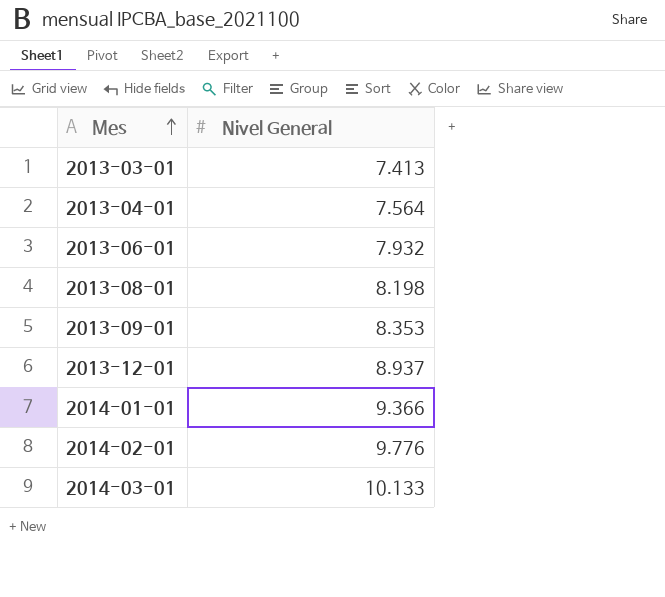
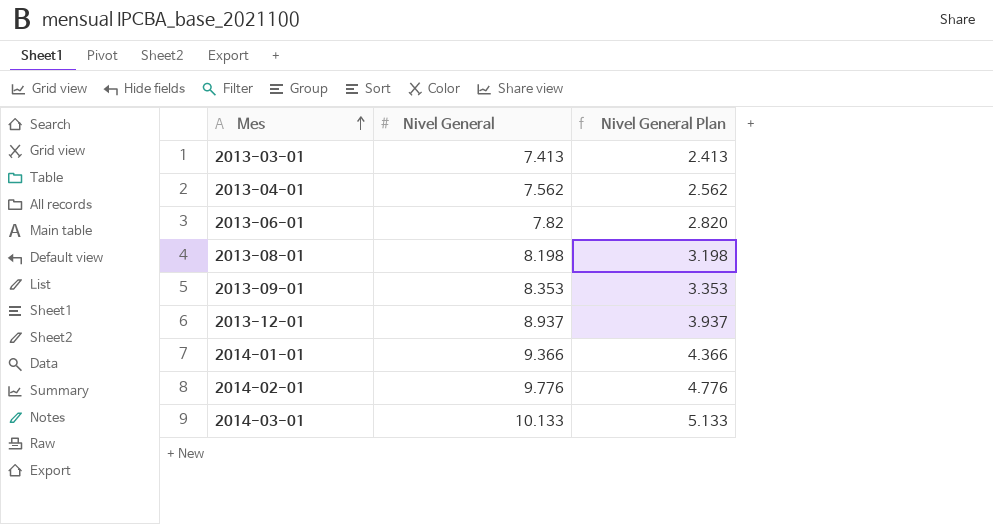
column Nivel General Plan | formula: none -> [Nivel General] - 5
2013-04-01 | Nivel General: 7.564 -> 7.562
2013-06-01 | Nivel General: 7.932 -> 7.82

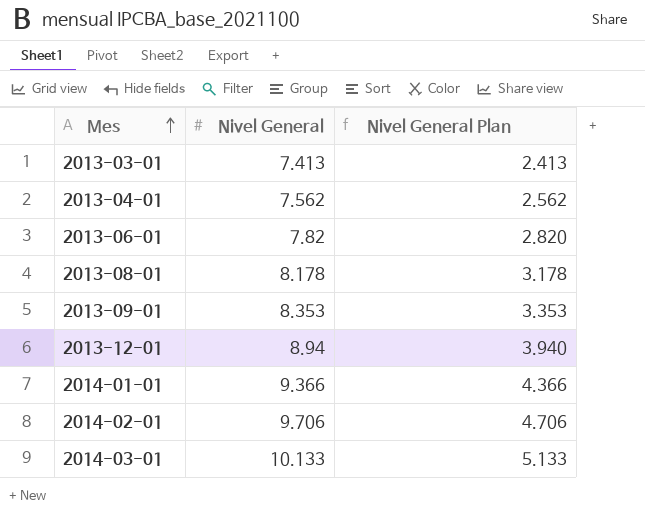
2013-08-01 | Nivel General: 8.198 -> 8.178
2013-08-01 | Nivel General Plan: 3.198 -> 3.178
2013-12-01 | Nivel General: 8.937 -> 8.94
2013-12-01 | Nivel General Plan: 3.937 -> 3.940
2014-02-01 | Nivel General: 9.776 -> 9.706
2014-02-01 | Nivel General Plan: 4.776 -> 4.706

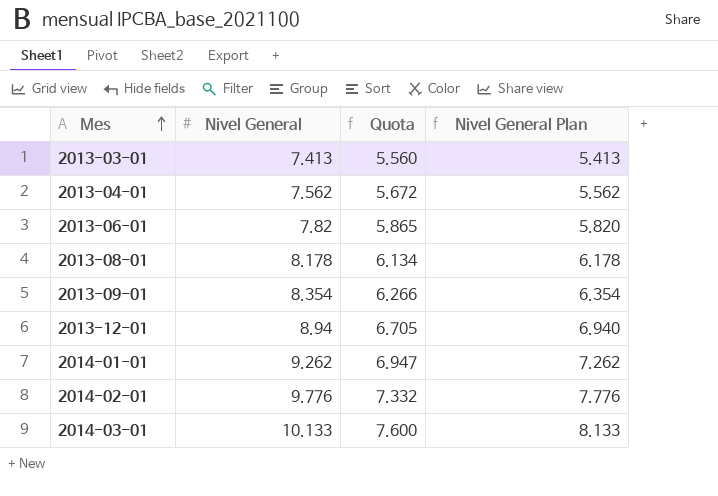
column Quota | formula: none -> [Nivel General] * 0.75
column Nivel General Plan | formula: [Nivel General] - 5 -> [Nivel General] - 2
2013-09-01 | Nivel General: 8.353 -> 8.354
2014-01-01 | Nivel General: 9.366 -> 9.262
2014-02-01 | Nivel General: 9.706 -> 9.776

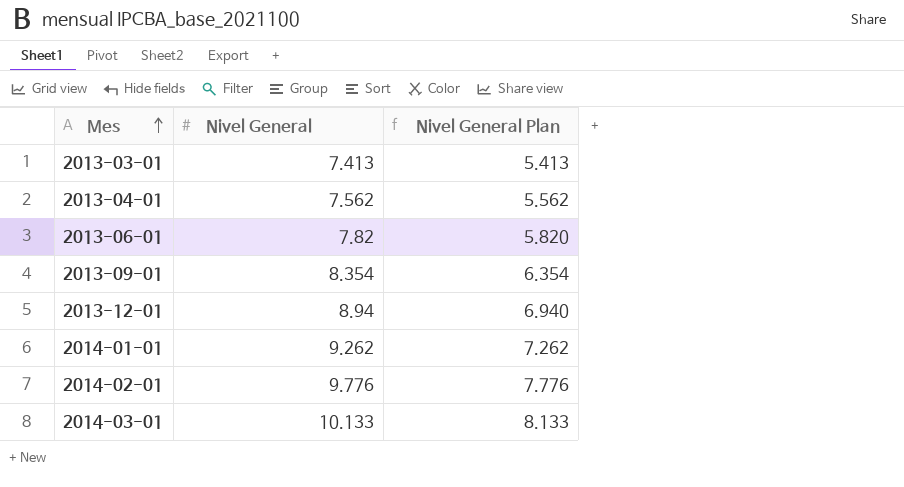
column Quota | formula: [Nivel General] * 0.75 -> none
row 2013-08-01: 8.178 | 6.134 | 6.178 -> none

